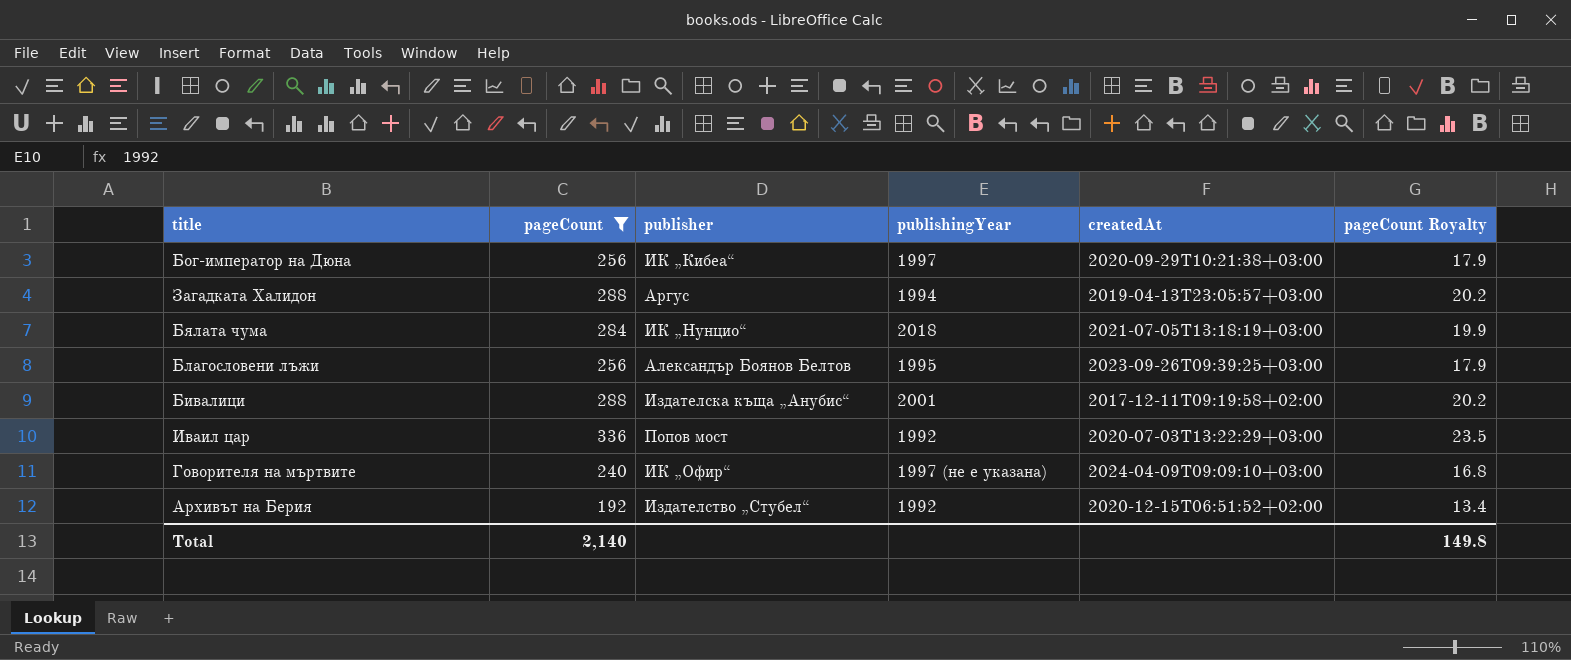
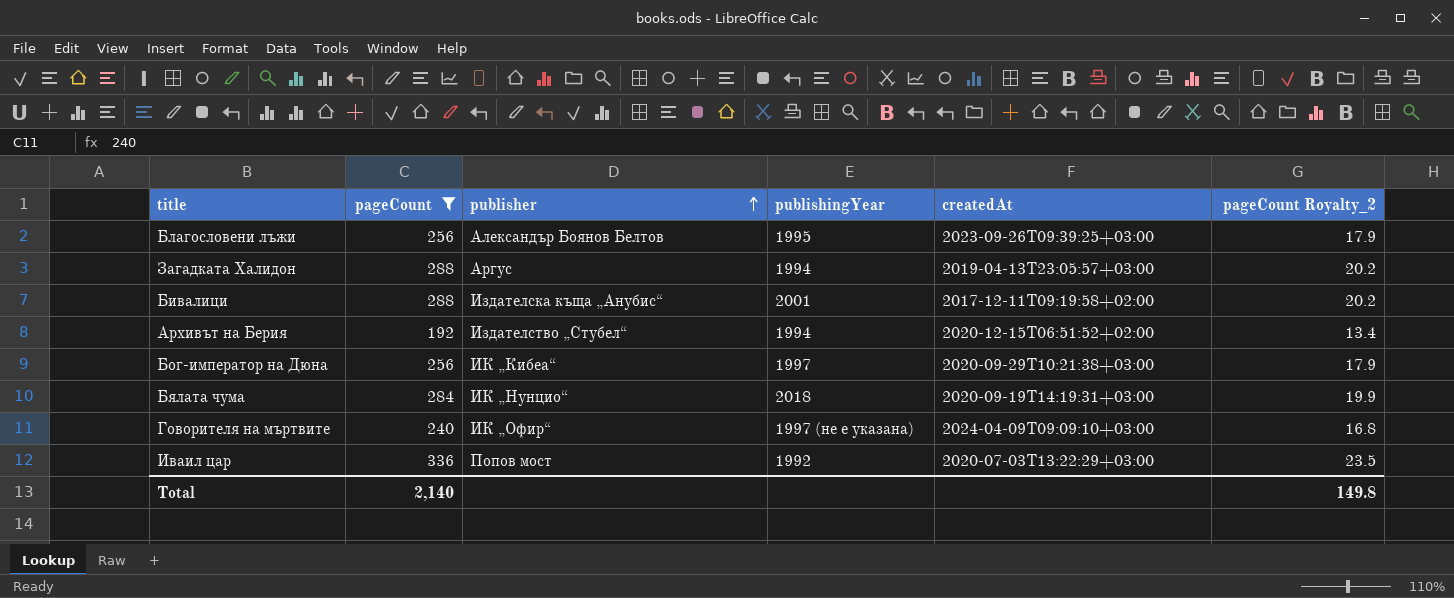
row order: none -> publisher ascending
column name: pageCount Royalty -> pageCount Royalty_2
Архивът на Берия | publishingYear: 1992 -> 1994
Бялата чума | createdAt: 2021-07-05T13:18:19+03:00 -> 2020-09-19T14:19:31+03:00

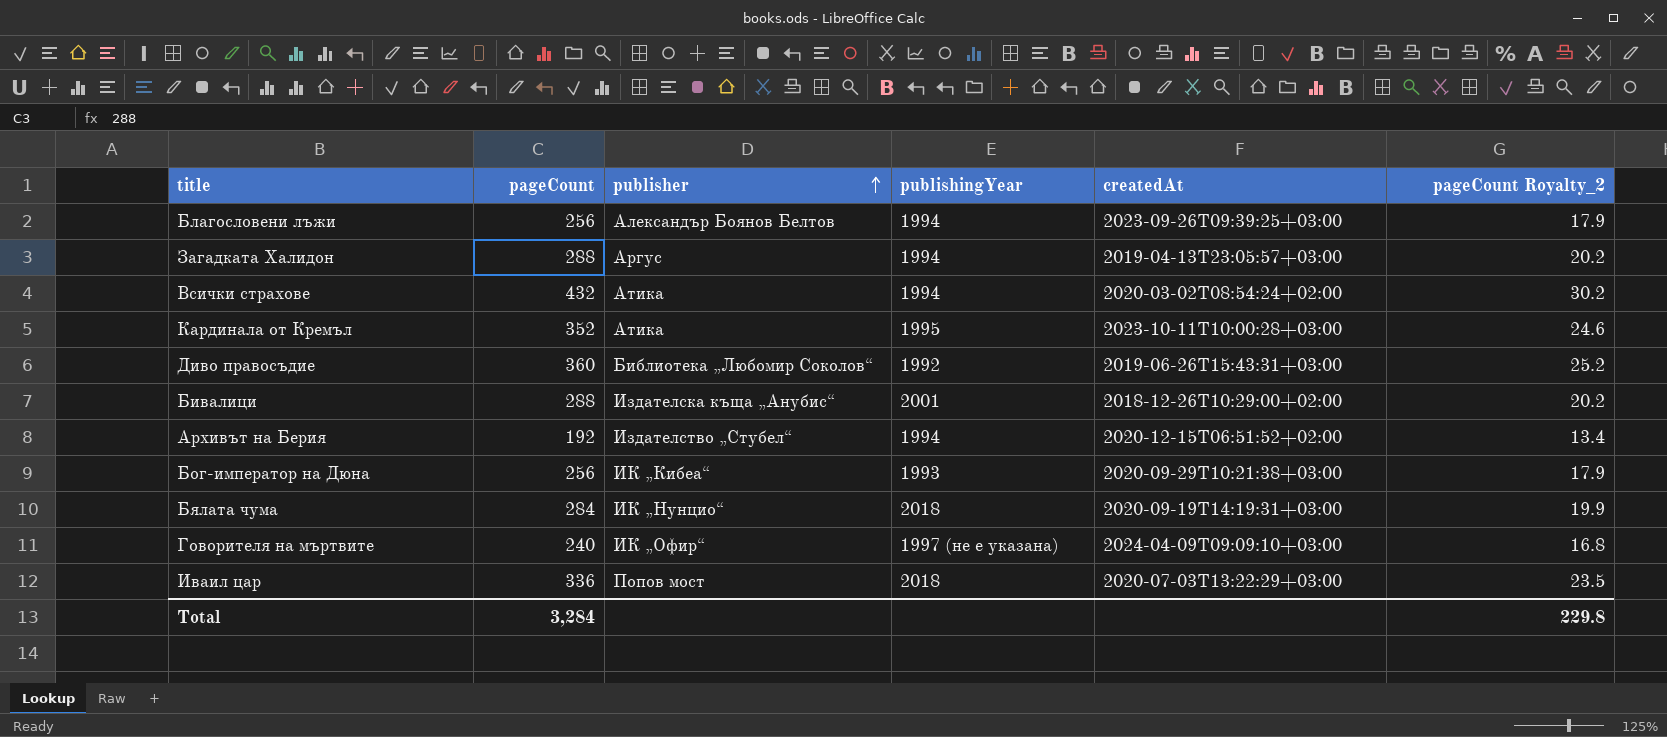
filter: pageCount <= 336 -> none
Благословени лъжи | publishingYear: 1995 -> 1994
Бивалици | createdAt: 2017-12-11T09:19:58+02:00 -> 2018-12-26T10:29:00+02:00
Бог-император на Дюна | publishingYear: 1997 -> 1993
Иваил цар | publishingYear: 1992 -> 2018
Total | pageCount: 2,140 -> 3,284
Total | pageCount Royalty_2: 149.8 -> 229.8

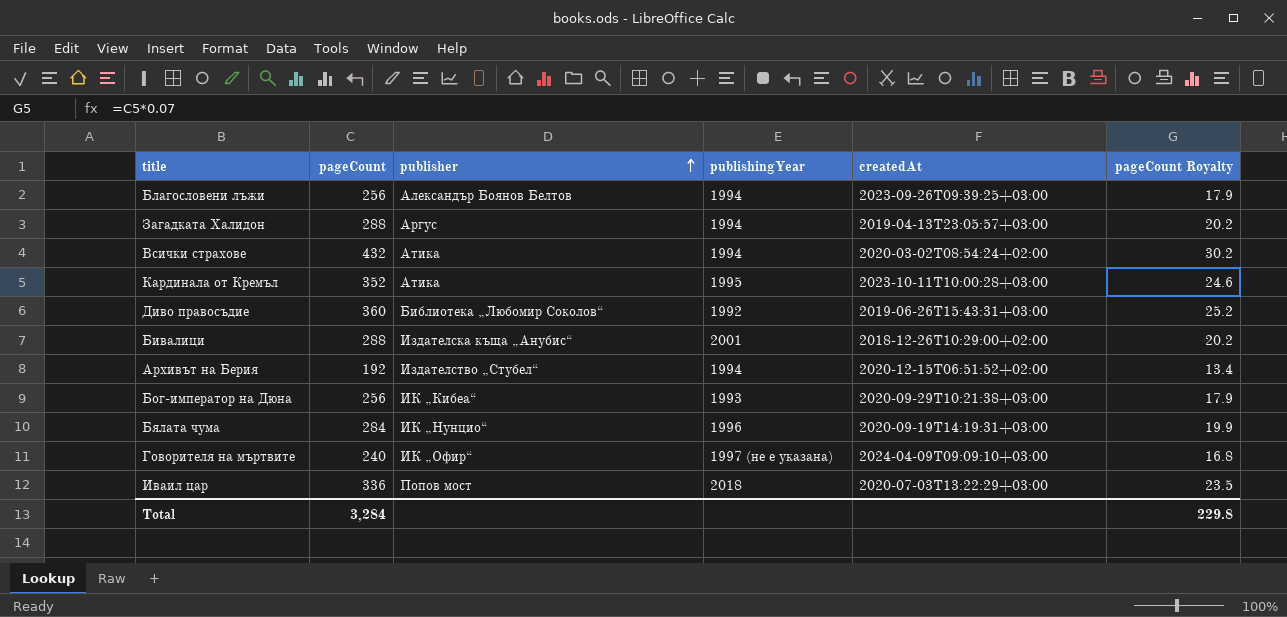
column name: pageCount Royalty_2 -> pageCount Royalty
Бялата чума | publishingYear: 2018 -> 1996

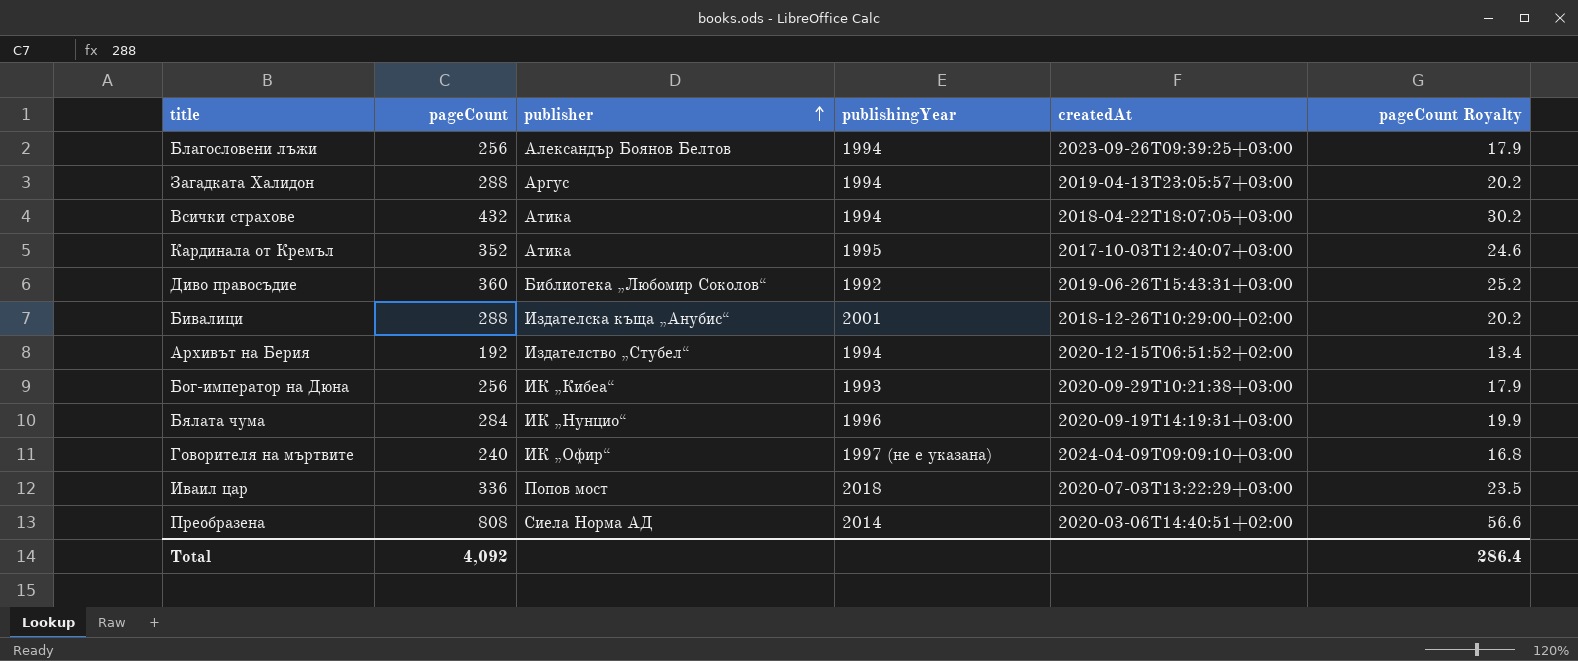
Всички страхове | createdAt: 2020-03-02T08:54:24+02:00 -> 2018-04-22T18:07:05+03:00
Кардинала от Кремъл | createdAt: 2023-10-11T10:00:28+03:00 -> 2017-10-03T12:40:07+03:00
row Преобразена: none -> 808 | Сиела Норма АД | 2014 | 2020-03-06T14:40:51+02:00 | 56.6
Total | pageCount: 3,284 -> 4,092
Total | pageCount Royalty: 229.8 -> 286.4

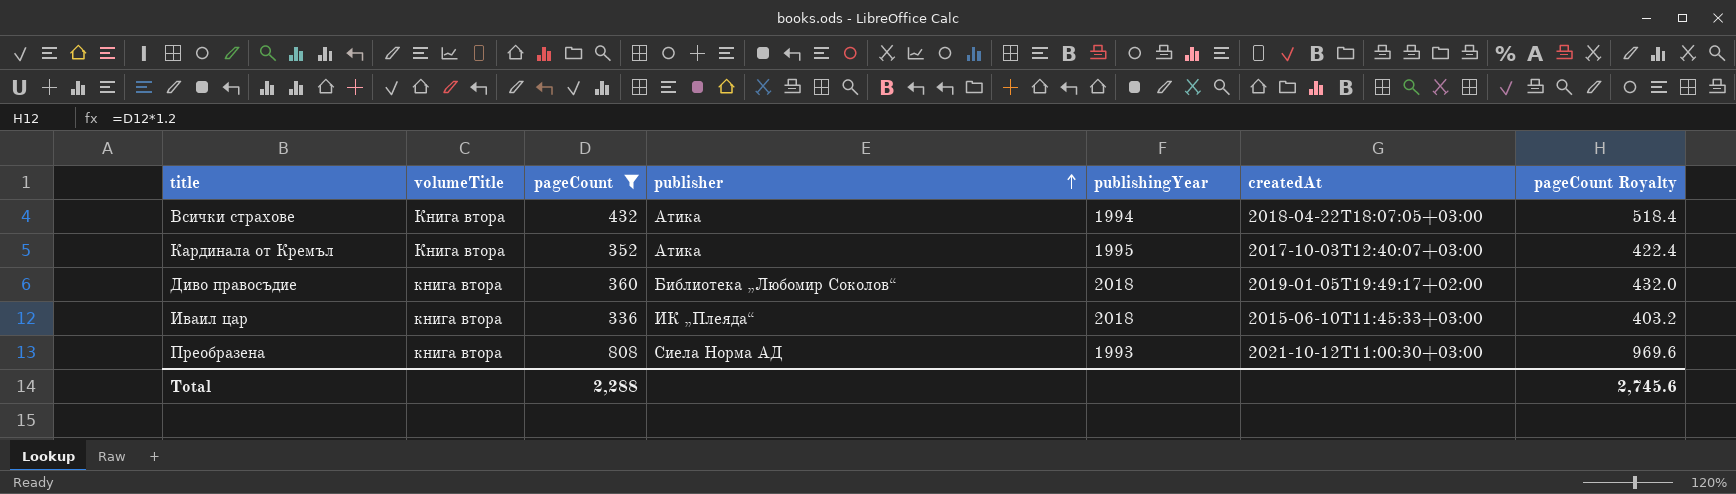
filter: none -> pageCount >= 336
column volumeTitle | position: none -> 2
column pageCount Royalty | formula: [pageCount] * 0.07 -> [pageCount] * 1.2
Диво правосъдие | publishingYear: 1992 -> 2018
Диво правосъдие | createdAt: 2019-06-26T15:43:31+03:00 -> 2019-01-05T19:49:17+02:00
Иваил цар | publisher: Попов мост -> ИК „Плеяда“
Иваил цар | createdAt: 2020-07-03T13:22:29+03:00 -> 2015-06-10T11:45:33+03:00
Преобразена | publishingYear: 2014 -> 1993
Преобразена | createdAt: 2020-03-06T14:40:51+02:00 -> 2021-10-12T11:00:30+03:00
Total | pageCount: 4,092 -> 2,288
Total | pageCount Royalty: 286.4 -> 2,745.6

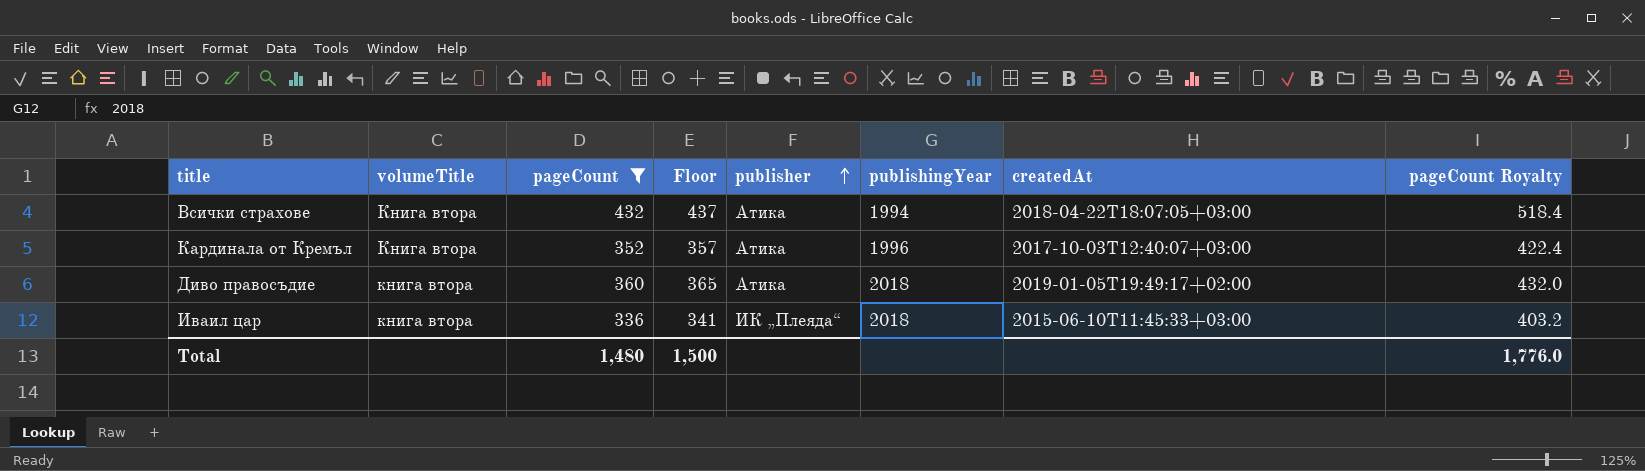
column Floor | formula: none -> [pageCount] + 5
row Преобразена: книга втора | 808 | Сиела Норма АД | 1993 | 2021-10-12T11:00:30+03:00 | 969.6 -> none
Кардинала от Кремъл | publishingYear: 1995 -> 1996
Диво правосъдие | publisher: Библиотека „Любомир Соколов“ -> Атика
Total | pageCount: 2,288 -> 1,480
Total | pageCount Royalty: 2,745.6 -> 1,776.0

